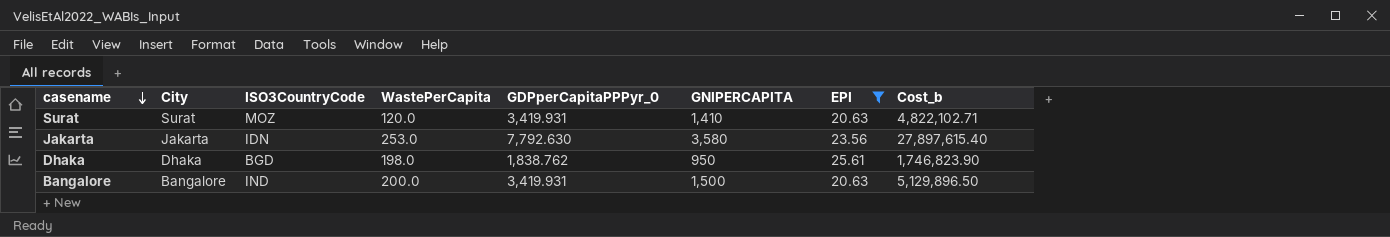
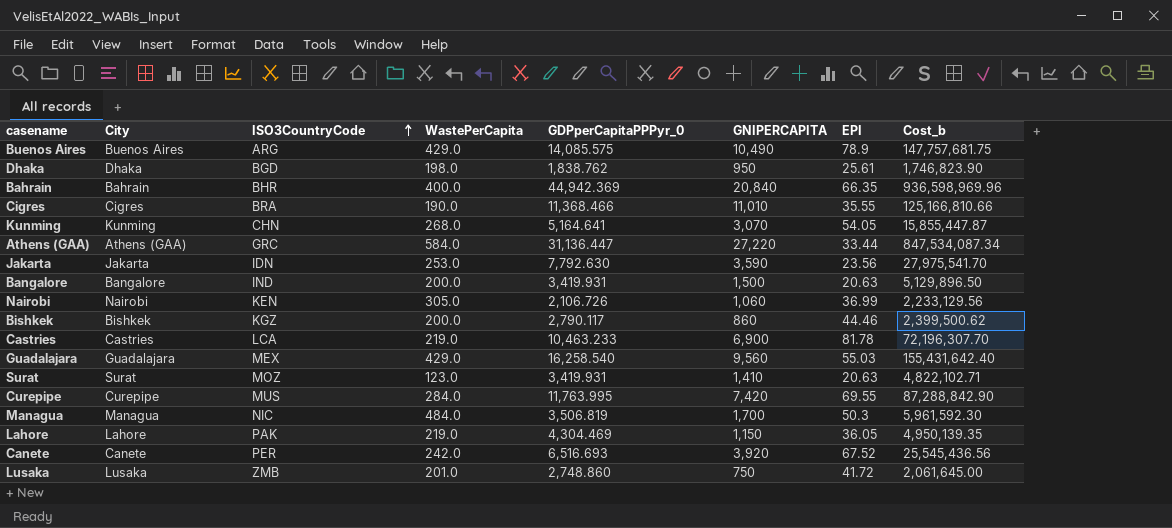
filter: EPI <= 25.61 -> none
row order: casename descending -> ISO3CountryCode ascending
Jakarta | GNIPERCAPITA: 3,580 -> 3,590
Jakarta | Cost_b: 27,897,615.40 -> 27,975,541.70
Surat | WastePerCapita: 120.0 -> 123.0

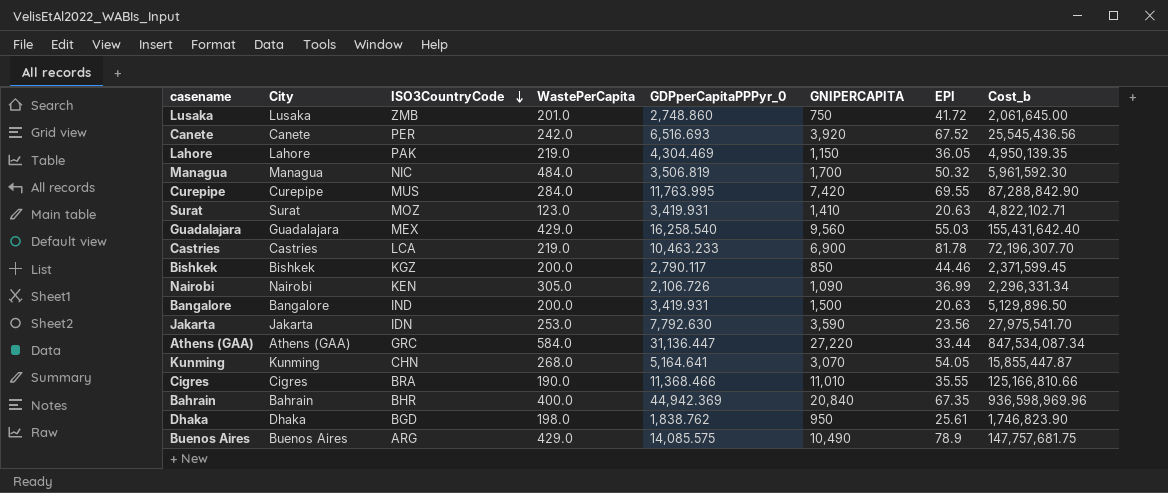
row order: ISO3CountryCode ascending -> ISO3CountryCode descending
Managua | EPI: 50.3 -> 50.32
Bishkek | GNIPERCAPITA: 860 -> 850
Bishkek | Cost_b: 2,399,500.62 -> 2,371,599.45
Nairobi | GNIPERCAPITA: 1,060 -> 1,090
Nairobi | Cost_b: 2,233,129.56 -> 2,296,331.34
Bahrain | EPI: 66.35 -> 67.35

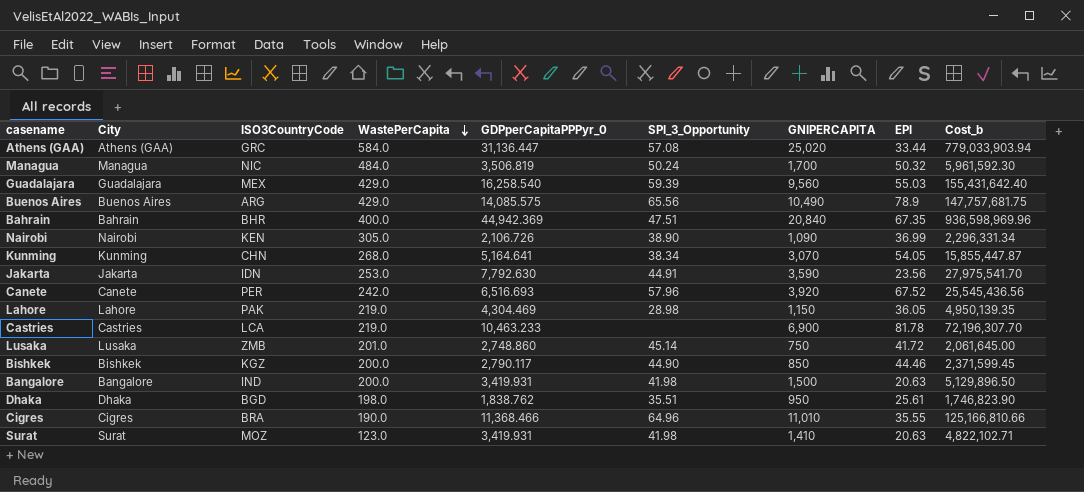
row order: ISO3CountryCode descending -> WastePerCapita descending
column SPI_3_Opportunity | position: none -> 6
row Curepipe: Curepipe | MUS | 284.0 | 11,763.995 | 7,420 | 69.55 | 87,288,842.90 -> none
Athens (GAA) | GNIPERCAPITA: 27,220 -> 25,020
Athens (GAA) | Cost_b: 847,534,087.34 -> 779,033,903.94

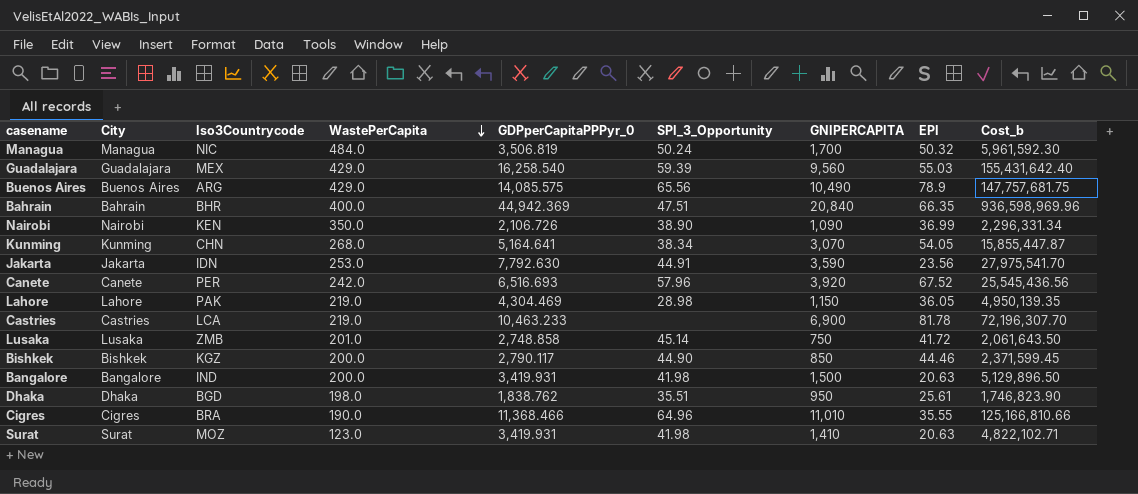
column name: ISO3CountryCode -> Iso3Countrycode
row Athens (GAA): Athens (GAA) | GRC | 584.0 | 31,136.447 | 57.08 | 25,020 | 33.44 | 779,033,903.94 -> none
Bahrain | EPI: 67.35 -> 66.35
Nairobi | WastePerCapita: 305.0 -> 350.0
Lusaka | GDPperCapitaPPPyr_0: 2,748.860 -> 2,748.858
Lusaka | Cost_b: 2,061,645.00 -> 2,061,643.50

